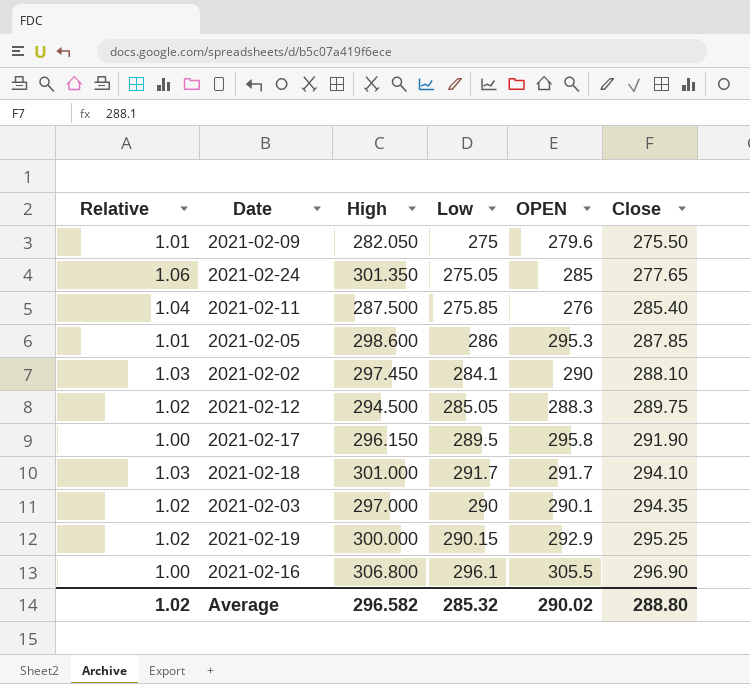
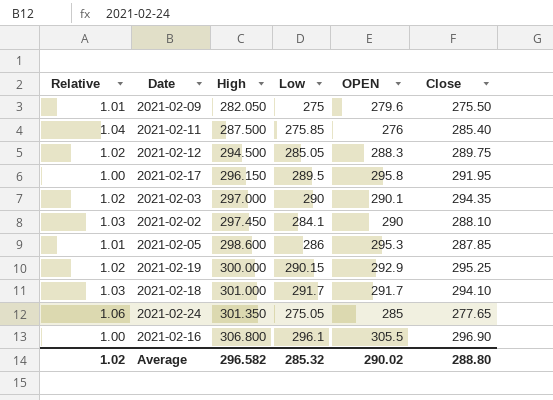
row order: Close ascending -> High ascending
2021-02-17 | Close: 291.90 -> 291.95

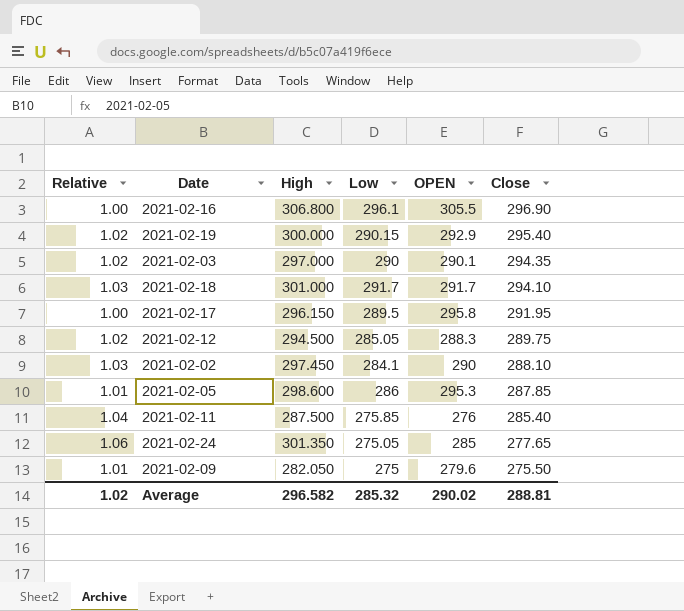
row order: High ascending -> Close descending
2021-02-19 | Close: 295.25 -> 295.40
Average | Close: 288.80 -> 288.81

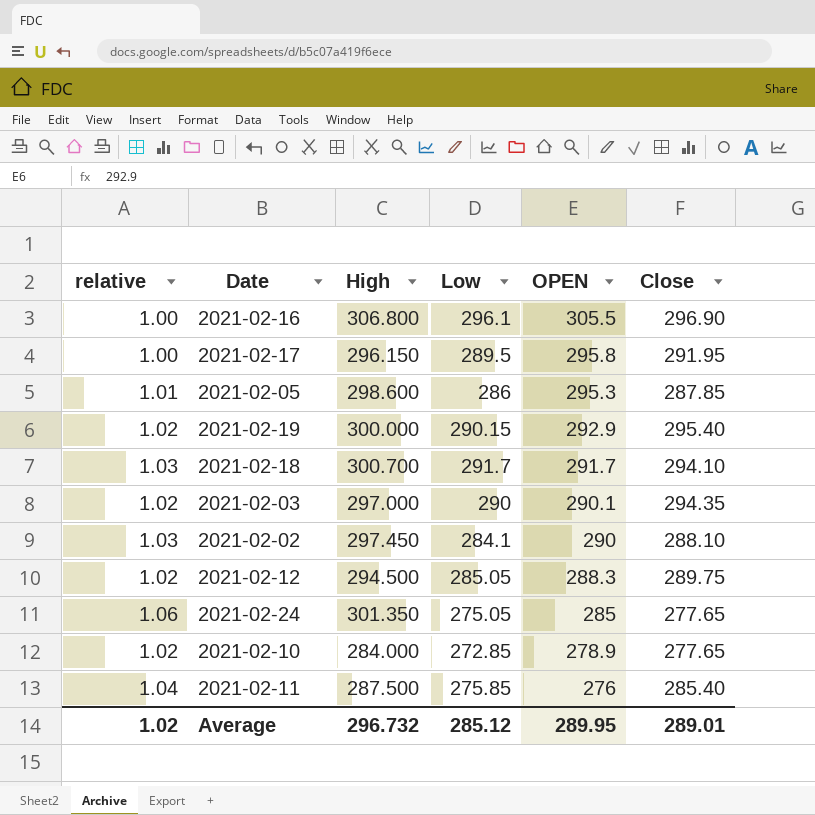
row order: Close descending -> OPEN descending
column name: Relative -> relative
row 2021-02-09: 1.01 | 282.050 | 275 | 279.6 | 275.50 -> none
2021-02-18 | High: 301.000 -> 300.700
row 2021-02-10: none -> 1.02 | 284.000 | 272.85 | 278.9 | 277.65
Average | High: 296.582 -> 296.732
Average | Low: 285.32 -> 285.12
Average | OPEN: 290.02 -> 289.95
Average | Close: 288.81 -> 289.01

